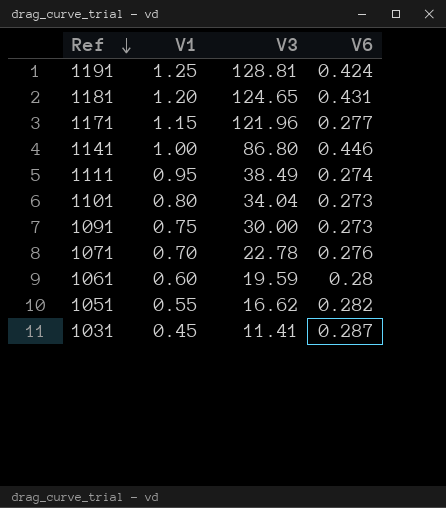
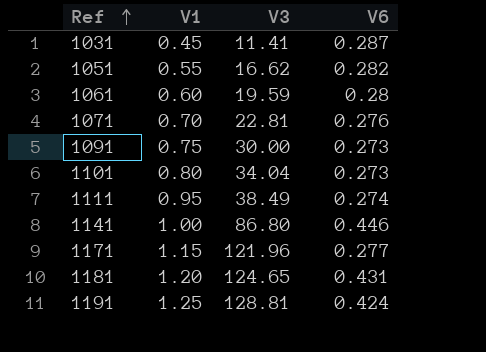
row order: Ref descending -> Ref ascending
1071 | V3: 22.78 -> 22.81

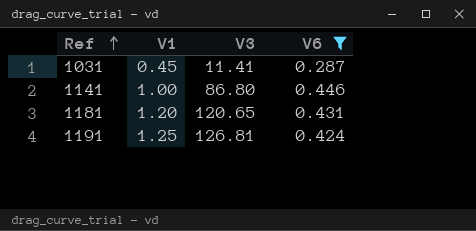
filter: none -> V6 >= 0.287
1181 | V3: 124.65 -> 120.65
1191 | V3: 128.81 -> 126.81

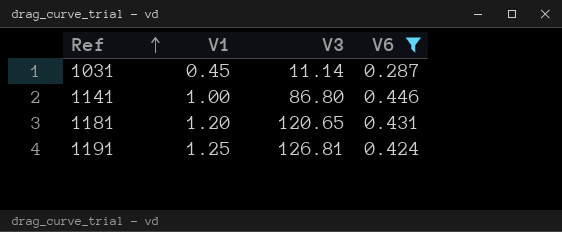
1031 | V3: 11.41 -> 11.14

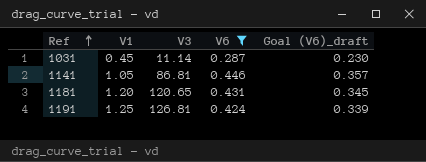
column Goal (V6)_draft | formula: none -> [V6] * 0.8
1141 | V1: 1.00 -> 1.05
1141 | V3: 86.80 -> 86.81

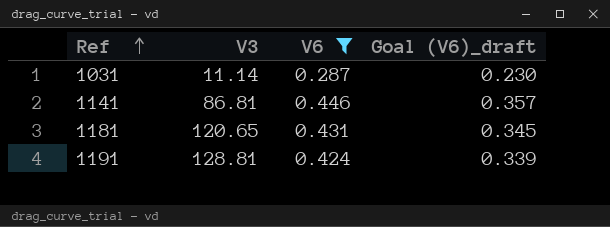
column V1 | position: 2 -> none
1191 | V3: 126.81 -> 128.81

